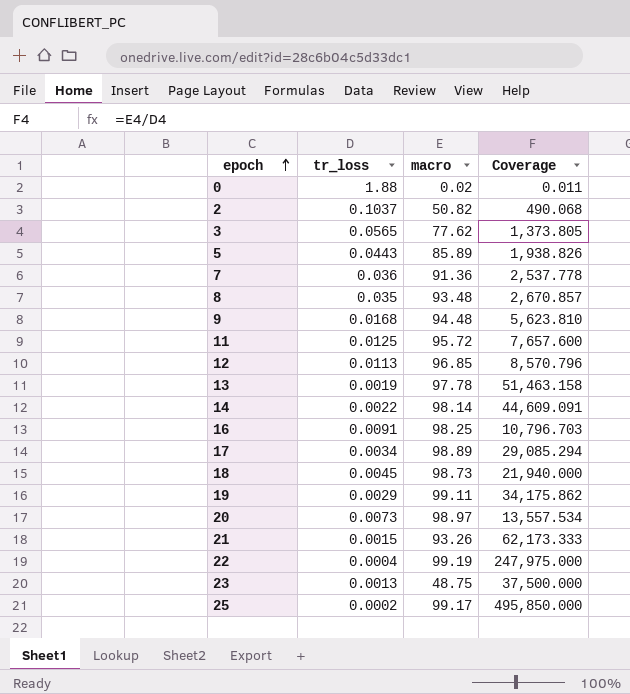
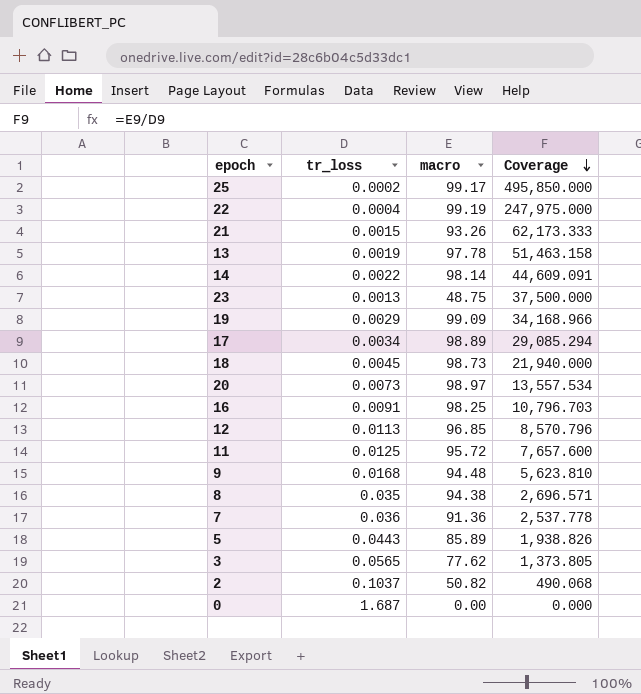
row order: epoch ascending -> Coverage descending
19 | macro: 99.11 -> 99.09
19 | Coverage: 34,175.862 -> 34,168.966
8 | macro: 93.48 -> 94.38
8 | Coverage: 2,670.857 -> 2,696.571
0 | tr_loss: 1.88 -> 1.687
0 | macro: 0.02 -> 0.00
0 | Coverage: 0.011 -> 0.000

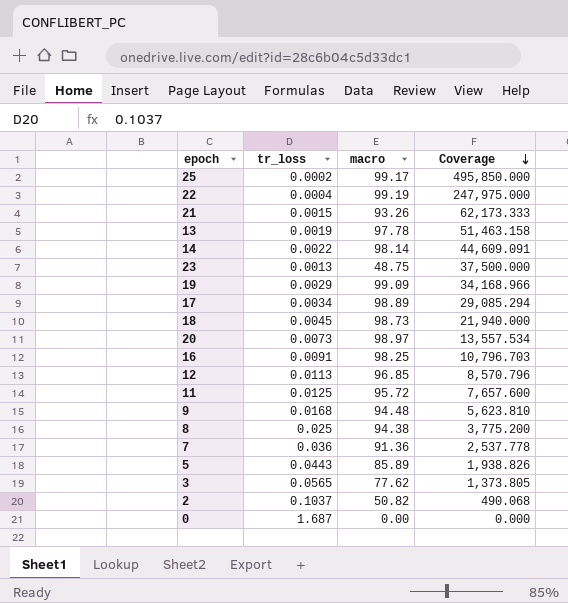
8 | tr_loss: 0.035 -> 0.025
8 | Coverage: 2,696.571 -> 3,775.200

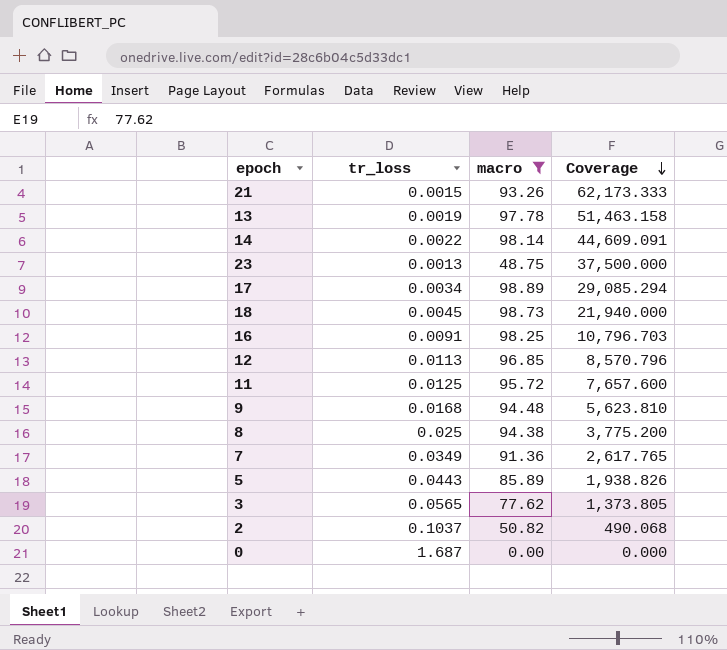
filter: none -> macro <= 98.89
7 | tr_loss: 0.036 -> 0.0349
7 | Coverage: 2,537.778 -> 2,617.765

